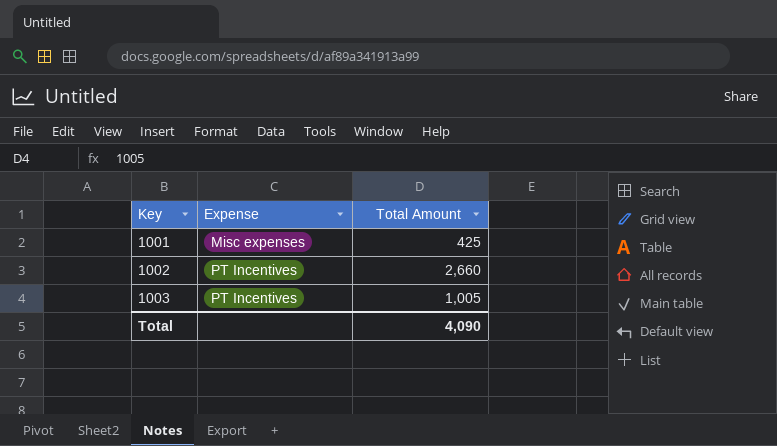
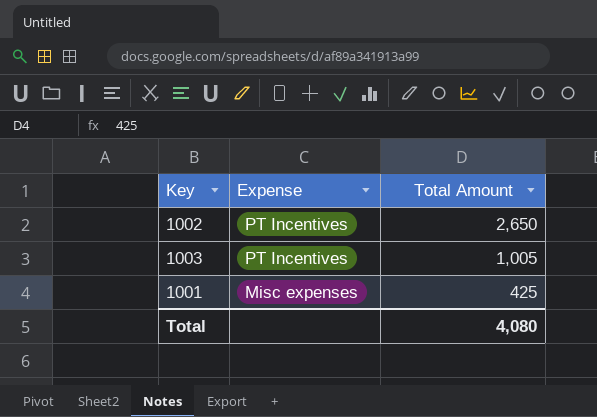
row order: Key ascending -> Expense descending
1002 | Total Amount: 2,660 -> 2,650
Total | Total Amount: 4,090 -> 4,080

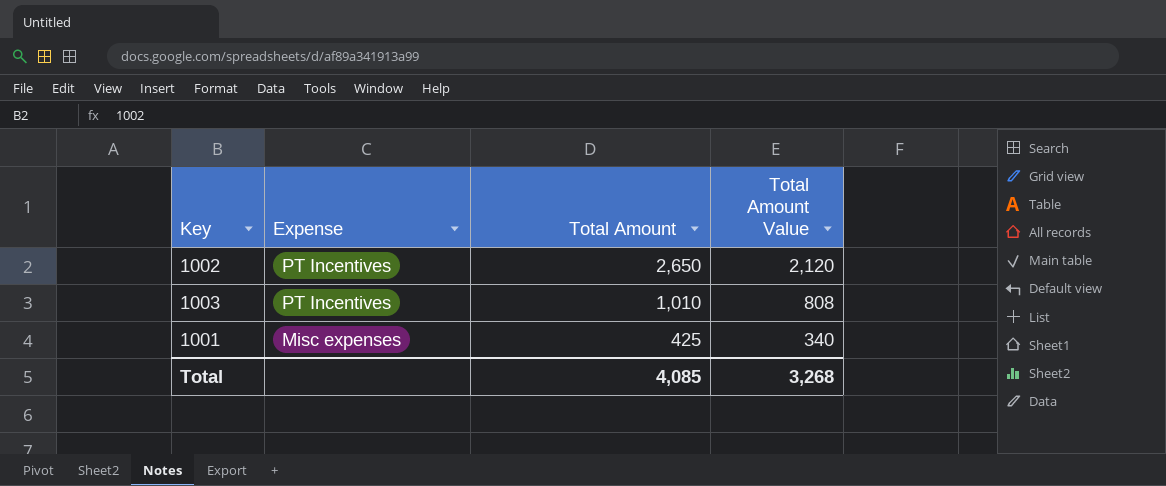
column Total Amount Value | formula: none -> [Total Amount] * 0.8
1003 | Total Amount: 1,005 -> 1,010
Total | Total Amount: 4,080 -> 4,085

